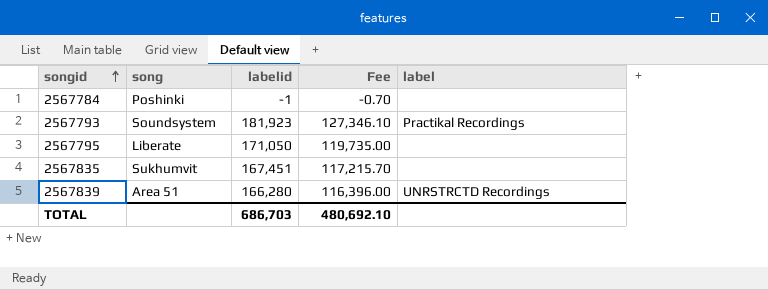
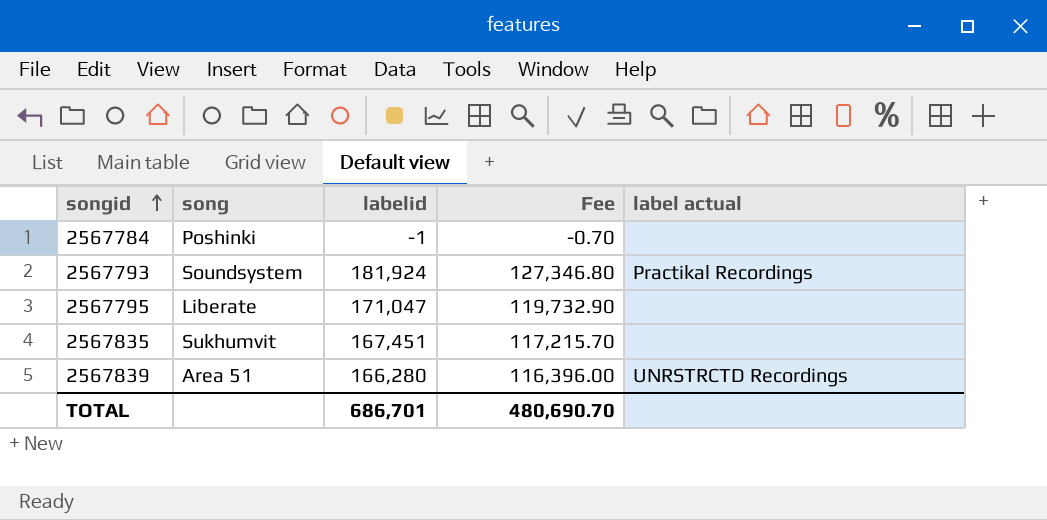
column name: label -> label actual
2567793 | labelid: 181,923 -> 181,924
2567793 | Fee: 127,346.10 -> 127,346.80
2567795 | labelid: 171,050 -> 171,047
2567795 | Fee: 119,735.00 -> 119,732.90
TOTAL | labelid: 686,703 -> 686,701
TOTAL | Fee: 480,692.10 -> 480,690.70

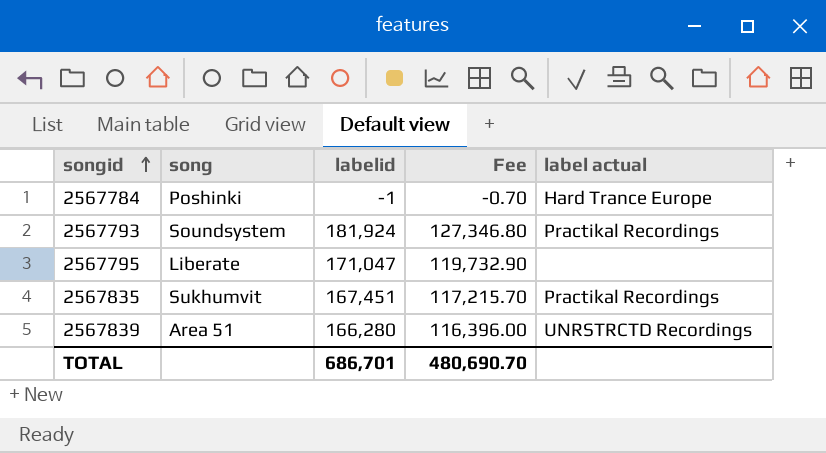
2567784 | label actual: none -> Hard Trance Europe
2567835 | label actual: none -> Practikal Recordings

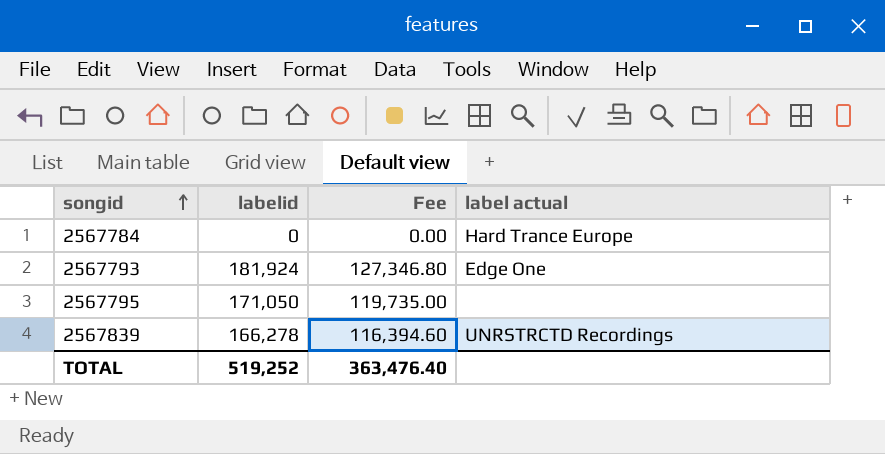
column song | position: 2 -> none
row 2567835: Sukhumvit | 167,451 | 117,215.70 | Practikal Recordings -> none
2567784 | labelid: -1 -> 0
2567784 | Fee: -0.70 -> 0.00
2567793 | label actual: Practikal Recordings -> Edge One
2567795 | labelid: 171,047 -> 171,050
2567795 | Fee: 119,732.90 -> 119,735.00
2567839 | labelid: 166,280 -> 166,278
2567839 | Fee: 116,396.00 -> 116,394.60
TOTAL | labelid: 686,701 -> 519,252
TOTAL | Fee: 480,690.70 -> 363,476.40

